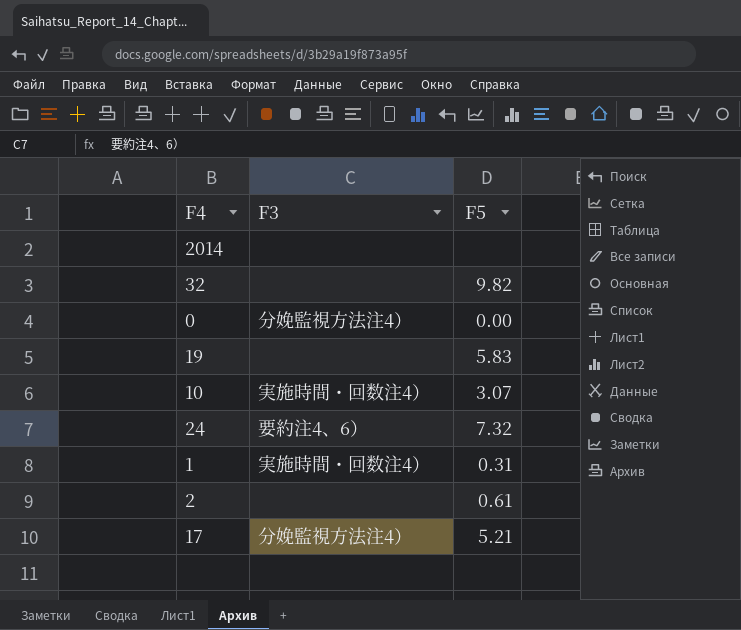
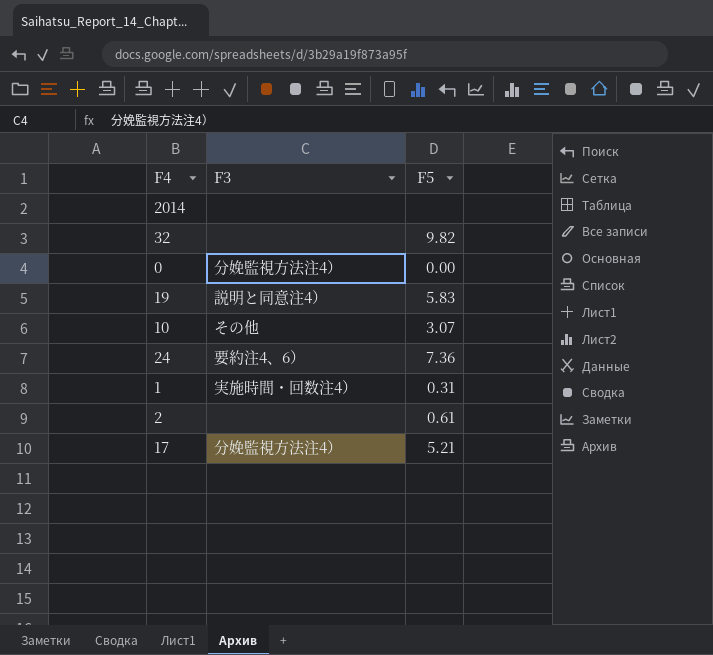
19 | F3: none -> 説明と同意注4）
10 | F3: 実施時間・回数注4） -> その他
24 | F5: 7.32 -> 7.36

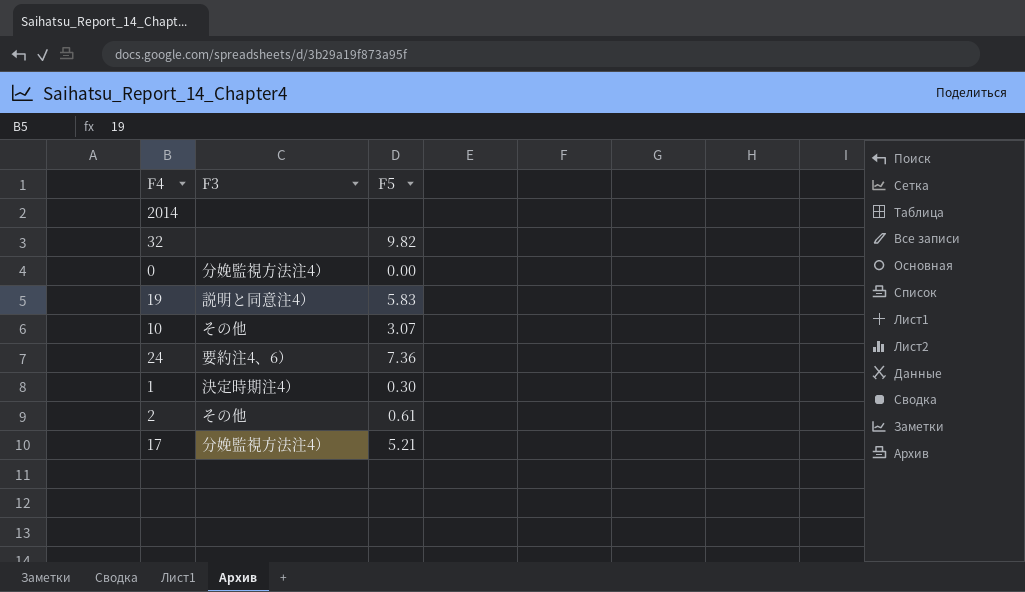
1 | F3: 実施時間・回数注4） -> 決定時期注4）
1 | F5: 0.31 -> 0.30
2 | F3: none -> その他

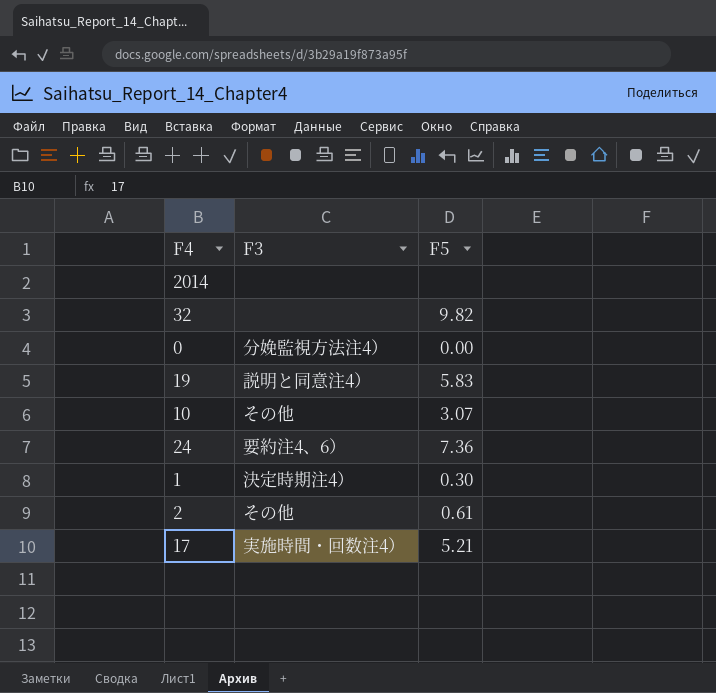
17 | F3: 分娩監視方法注4） -> 実施時間・回数注4）

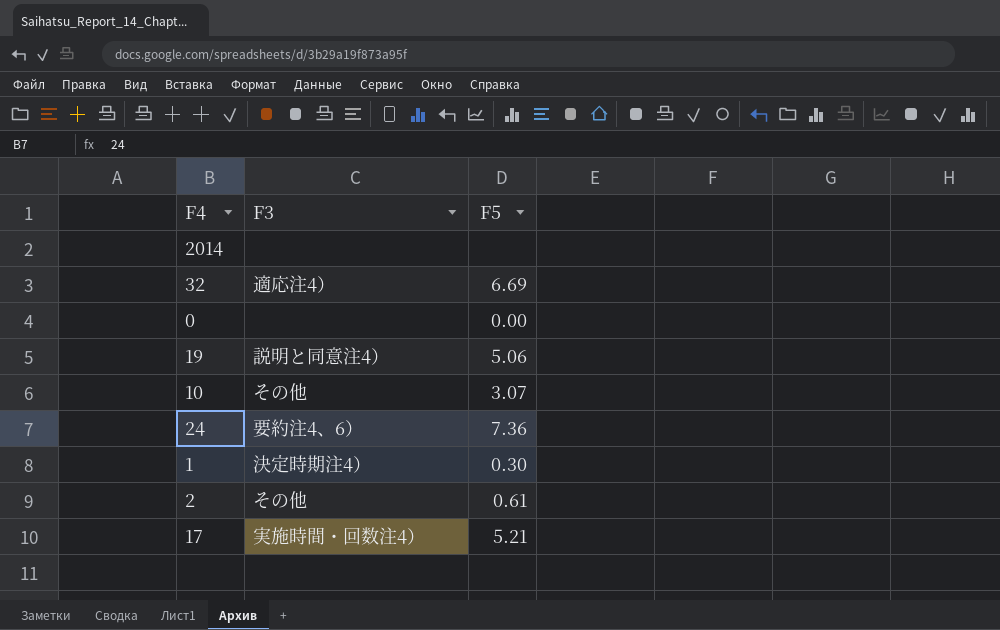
32 | F3: none -> 適応注4）
32 | F5: 9.82 -> 6.69
0 | F3: 分娩監視方法注4） -> none
19 | F5: 5.83 -> 5.06

